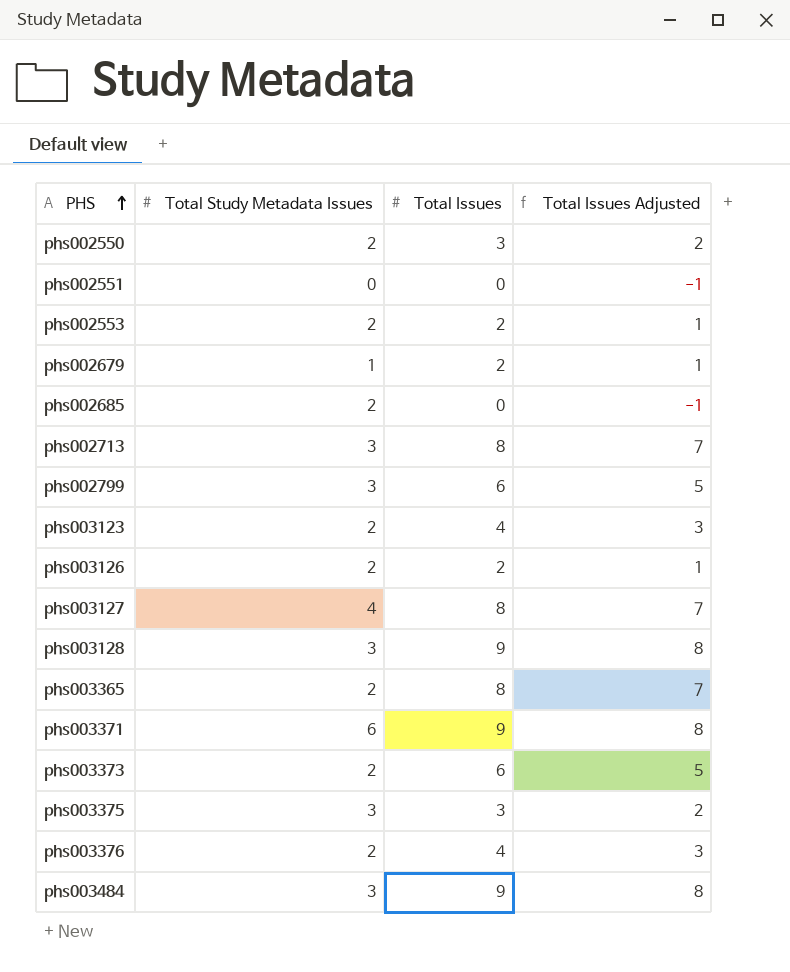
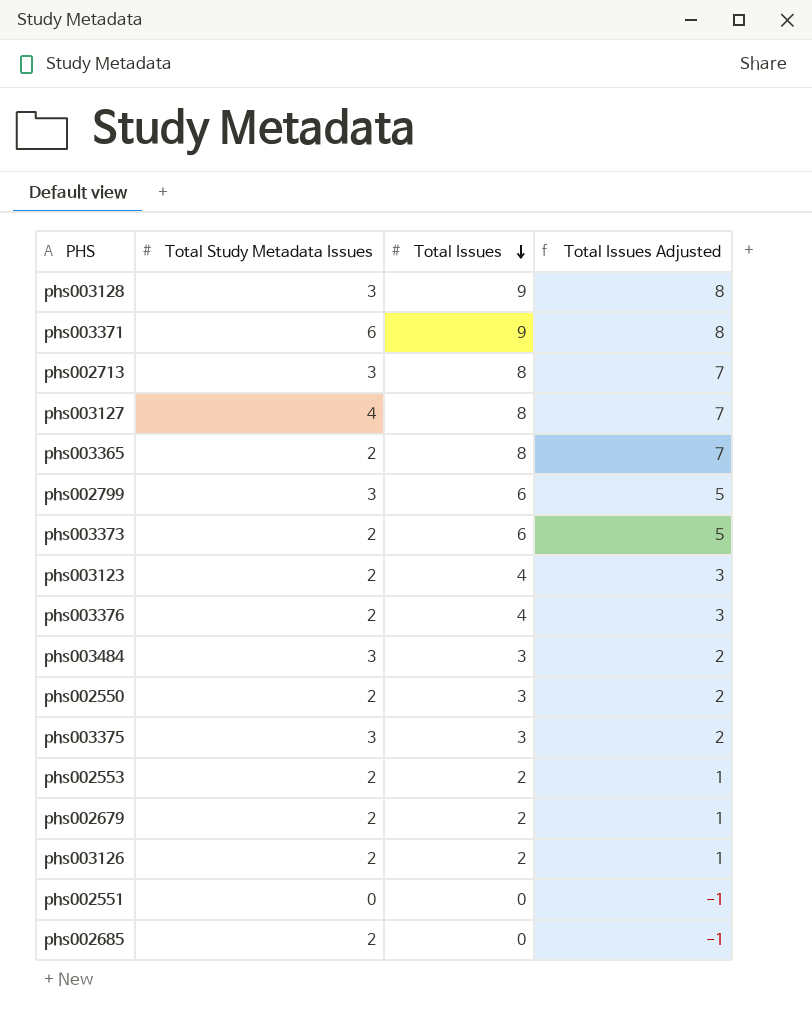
row order: PHS ascending -> Total Issues descending
phs003484 | Total Issues: 9 -> 3
phs003484 | Total Issues Adjusted: 8 -> 2
phs002679 | Total Study Metadata Issues: 1 -> 2

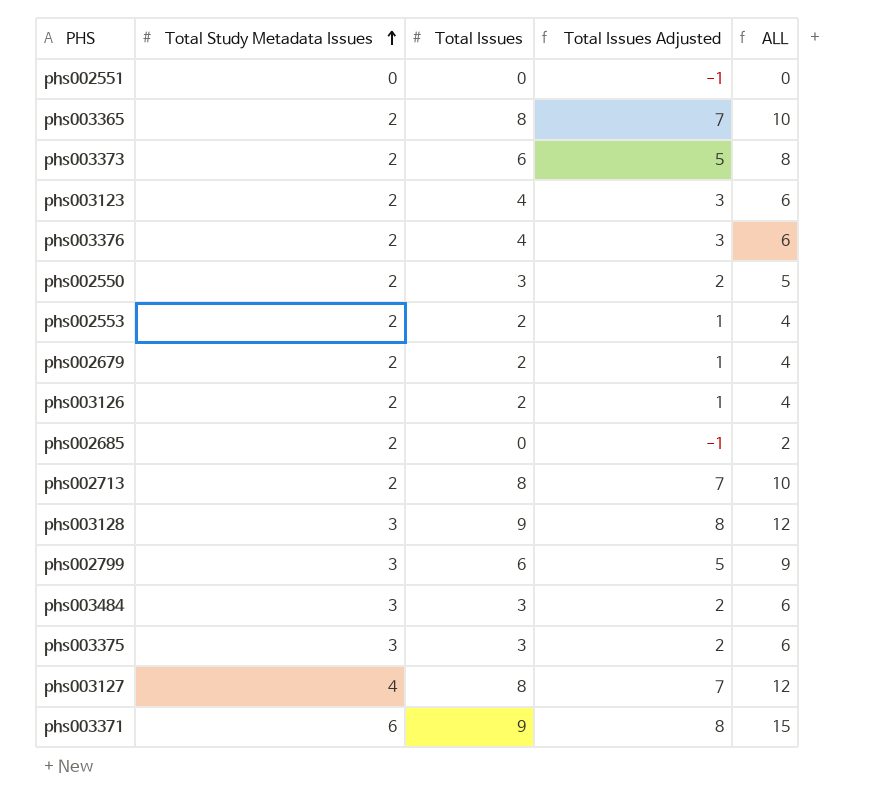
row order: Total Issues descending -> Total Study Metadata Issues ascending
column ALL | formula: none -> [Total Study Metadata Issues] + [Total Issues]
phs002713 | Total Study Metadata Issues: 3 -> 2

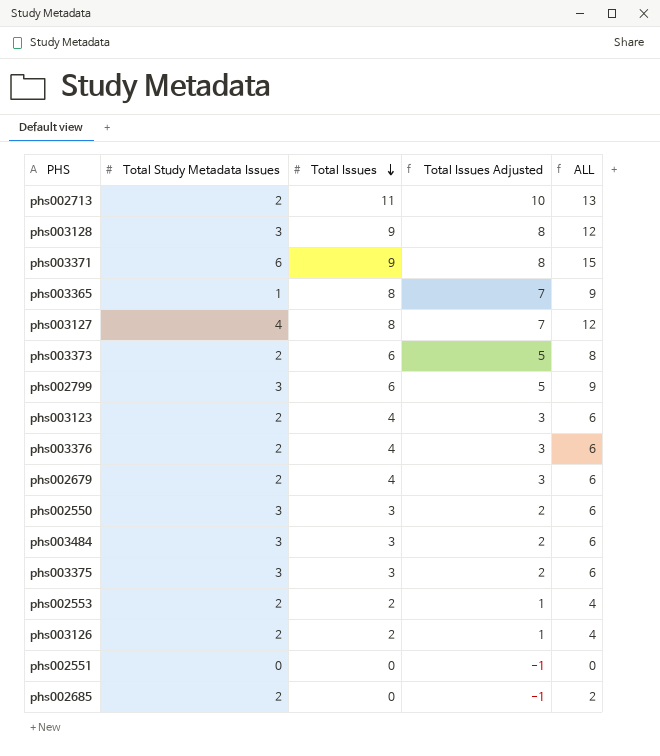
row order: Total Study Metadata Issues ascending -> Total Issues descending
phs002713 | Total Issues: 8 -> 11
phs002713 | Total Issues Adjusted: 7 -> 10
phs002713 | ALL: 10 -> 13
phs003365 | Total Study Metadata Issues: 2 -> 1
phs003365 | ALL: 10 -> 9
phs002679 | Total Issues: 2 -> 4
phs002679 | Total Issues Adjusted: 1 -> 3
phs002679 | ALL: 4 -> 6
phs002550 | Total Study Metadata Issues: 2 -> 3
phs002550 | ALL: 5 -> 6

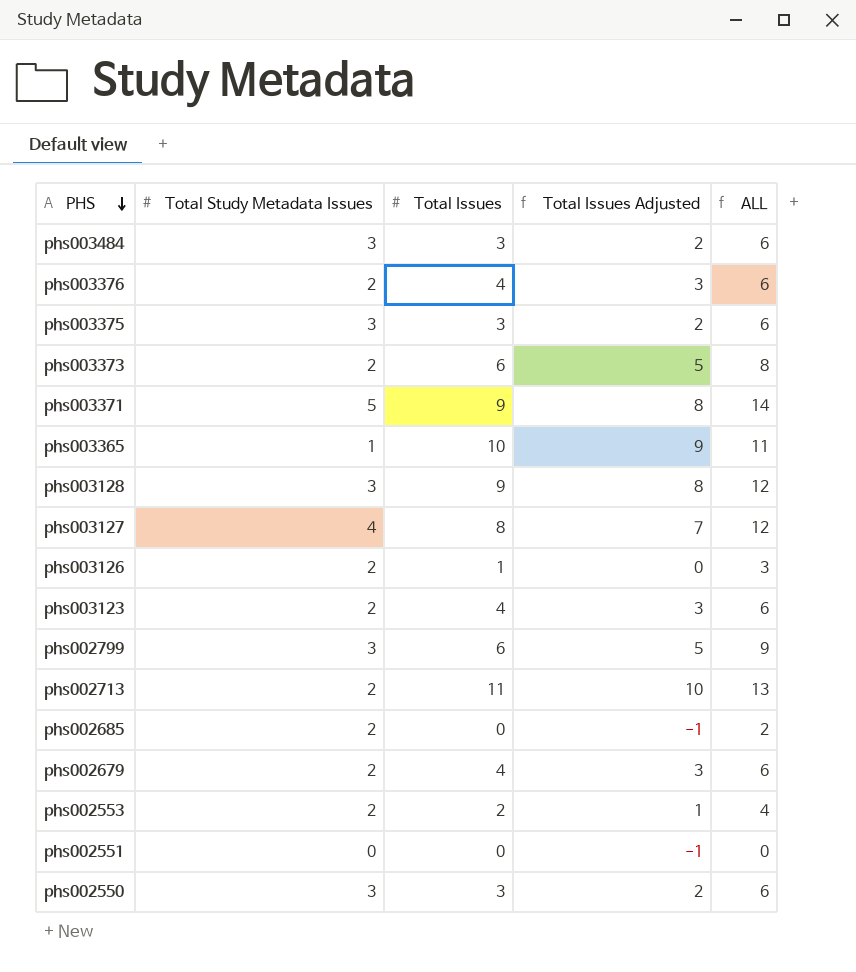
row order: Total Issues descending -> PHS descending
phs003371 | Total Study Metadata Issues: 6 -> 5
phs003371 | ALL: 15 -> 14
phs003365 | Total Issues: 8 -> 10
phs003365 | Total Issues Adjusted: 7 -> 9
phs003365 | ALL: 9 -> 11
phs003126 | Total Issues: 2 -> 1
phs003126 | Total Issues Adjusted: 1 -> 0
phs003126 | ALL: 4 -> 3

